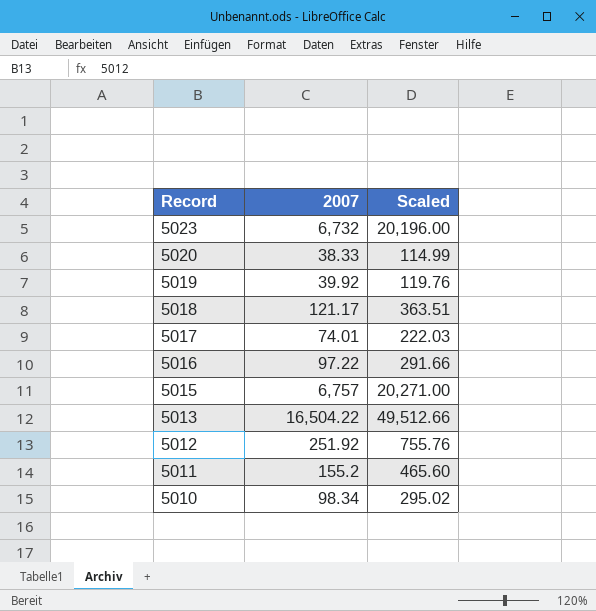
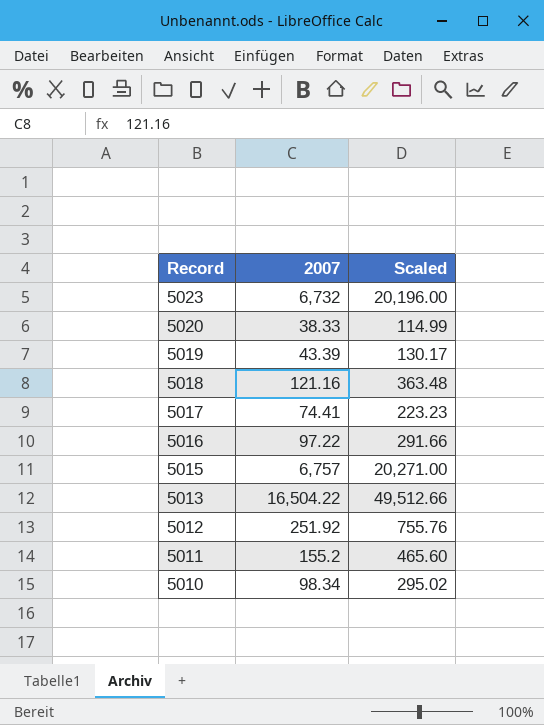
5019 | 2007: 39.92 -> 43.39
5019 | Scaled: 119.76 -> 130.17
5018 | 2007: 121.17 -> 121.16
5018 | Scaled: 363.51 -> 363.48
5017 | 2007: 74.01 -> 74.41
5017 | Scaled: 222.03 -> 223.23

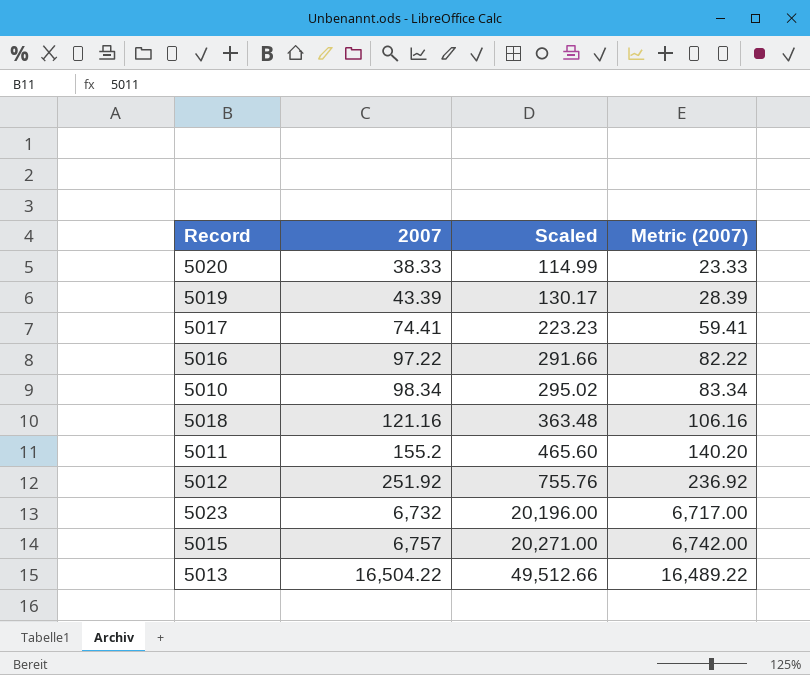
row order: Record descending -> 2007 ascending
column Metric (2007) | formula: none -> [2007] - 15

